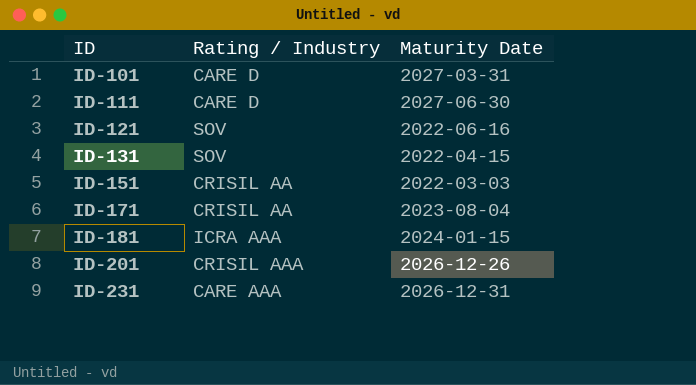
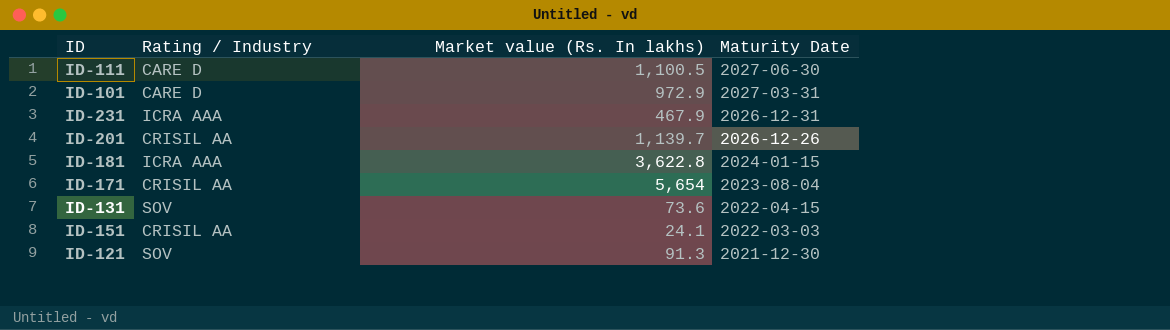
row order: ID ascending -> Maturity Date descending
column Market value (Rs. In lakhs) | position: none -> 3
ID-231 | Rating / Industry: CARE AAA -> ICRA AAA
ID-201 | Rating / Industry: CRISIL AAA -> CRISIL AA
ID-121 | Maturity Date: 2022-06-16 -> 2021-12-30

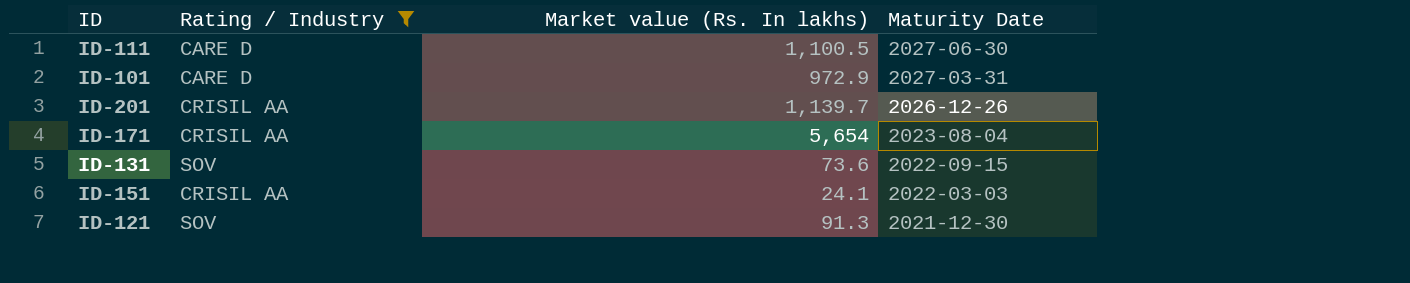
filter: none -> Rating / Industry != ICRA AAA
ID-131 | Maturity Date: 2022-04-15 -> 2022-09-15

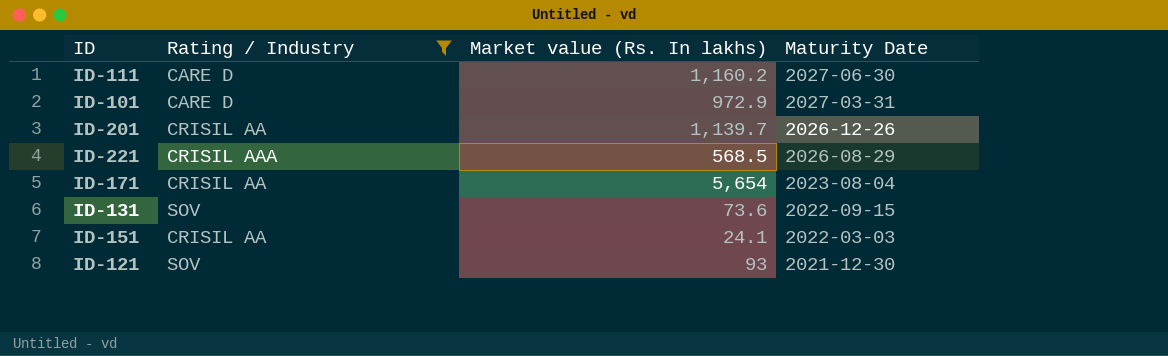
ID-111 | Market value (Rs. In lakhs): 1,100.5 -> 1,160.2
row ID-221: none -> CRISIL AAA | 568.5 | 2026-08-29
ID-121 | Market value (Rs. In lakhs): 91.3 -> 93

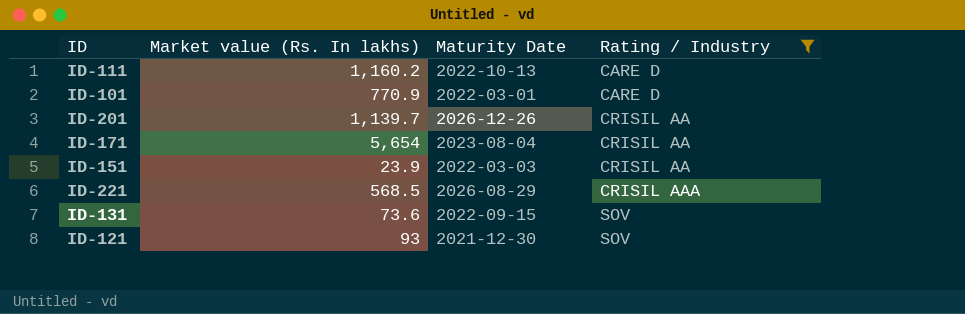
row order: Maturity Date descending -> Rating / Industry ascending
column Rating / Industry | position: 2 -> 4
ID-111 | Maturity Date: 2027-06-30 -> 2022-10-13
ID-101 | Market value (Rs. In lakhs): 972.9 -> 770.9
ID-101 | Maturity Date: 2027-03-31 -> 2022-03-01
ID-151 | Market value (Rs. In lakhs): 24.1 -> 23.9

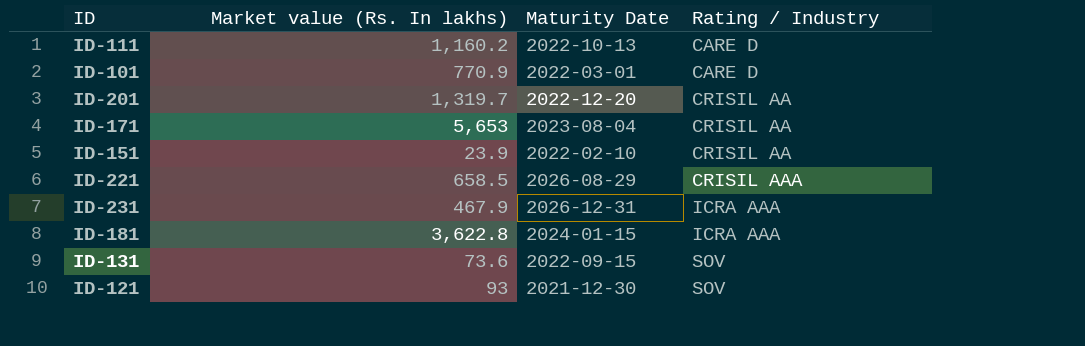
filter: Rating / Industry != ICRA AAA -> none
ID-201 | Market value (Rs. In lakhs): 1,139.7 -> 1,319.7
ID-201 | Maturity Date: 2026-12-26 -> 2022-12-20
ID-171 | Market value (Rs. In lakhs): 5,654 -> 5,653
ID-151 | Maturity Date: 2022-03-03 -> 2022-02-10
ID-221 | Market value (Rs. In lakhs): 568.5 -> 658.5

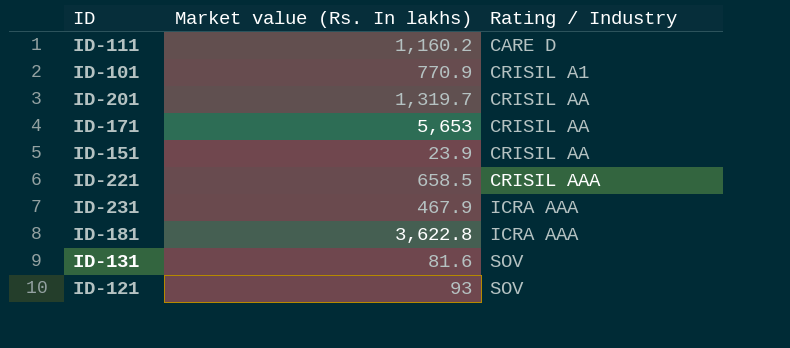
column Maturity Date | position: 3 -> none
ID-101 | Rating / Industry: CARE D -> CRISIL A1
ID-131 | Market value (Rs. In lakhs): 73.6 -> 81.6

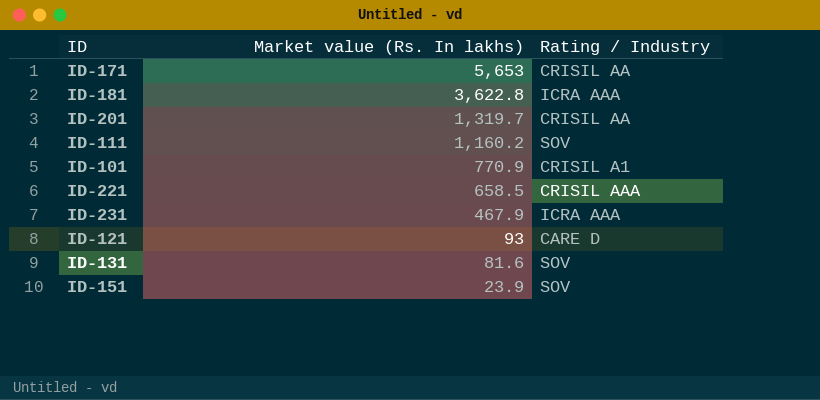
row order: Rating / Industry ascending -> Market value (Rs. In lakhs) descending
ID-111 | Rating / Industry: CARE D -> SOV
ID-121 | Rating / Industry: SOV -> CARE D
ID-151 | Rating / Industry: CRISIL AA -> SOV

